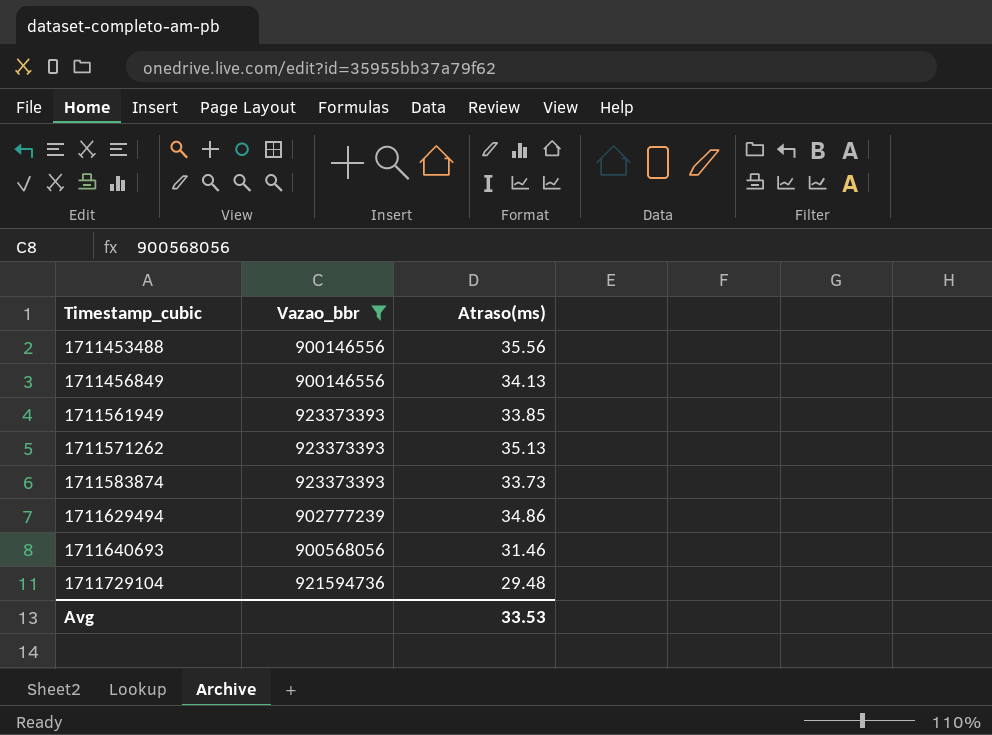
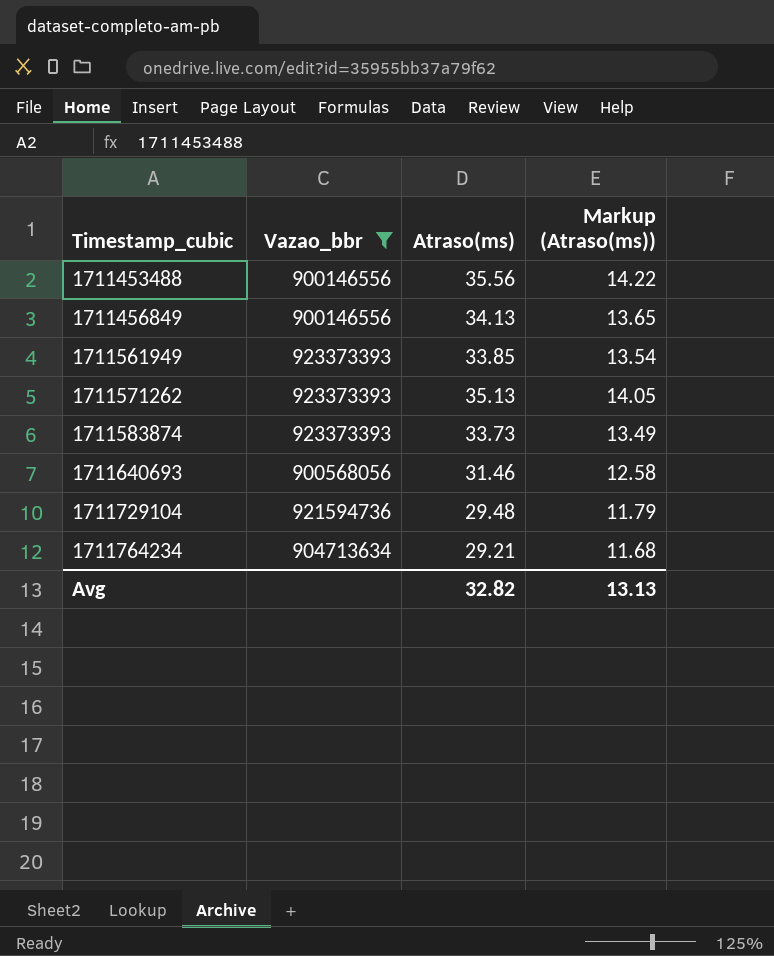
column Markup (Atraso(ms)) | formula: none -> [Atraso(ms)] * 0.4
row 1711629494: 902777239 | 34.86 -> none
row 1711764234: none -> 904713634 | 29.21 | 11.68
Avg | Atraso(ms): 33.53 -> 32.82

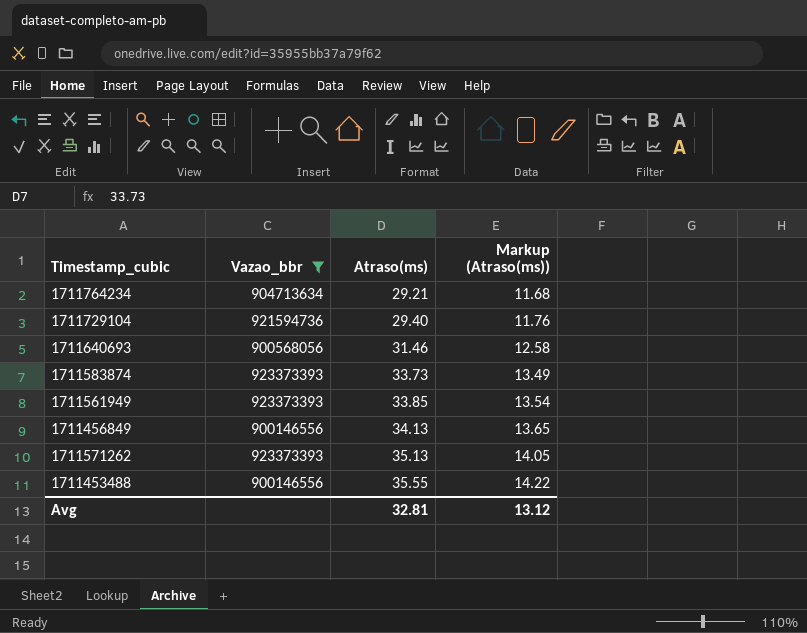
row order: Timestamp_cubic ascending -> Atraso(ms) ascending
1711729104 | Atraso(ms): 29.48 -> 29.40
1711729104 | Markup (Atraso(ms)): 11.79 -> 11.76
1711453488 | Atraso(ms): 35.56 -> 35.55
Avg | Atraso(ms): 32.82 -> 32.81
Avg | Markup (Atraso(ms)): 13.13 -> 13.12

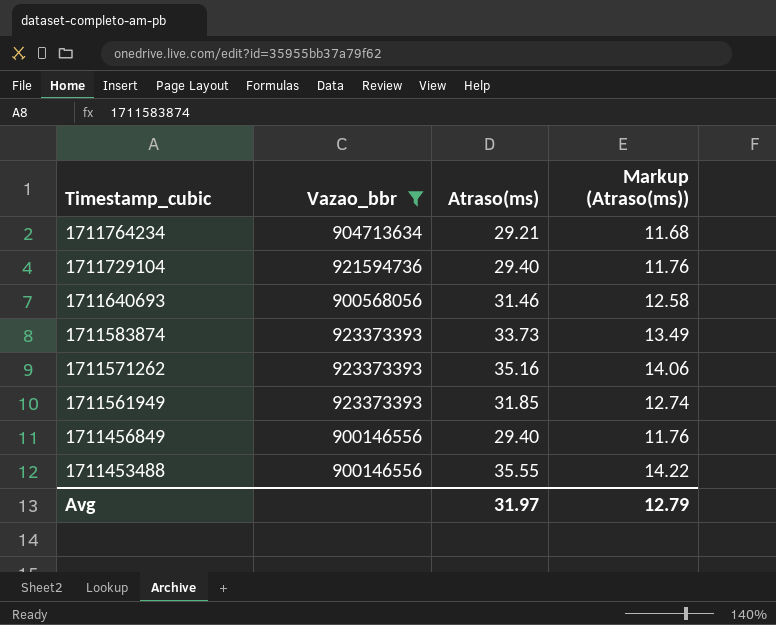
row order: Atraso(ms) ascending -> Timestamp_cubic descending
1711571262 | Atraso(ms): 35.13 -> 35.16
1711571262 | Markup (Atraso(ms)): 14.05 -> 14.06
1711561949 | Atraso(ms): 33.85 -> 31.85
1711561949 | Markup (Atraso(ms)): 13.54 -> 12.74
1711456849 | Atraso(ms): 34.13 -> 29.40
1711456849 | Markup (Atraso(ms)): 13.65 -> 11.76
Avg | Atraso(ms): 32.81 -> 31.97
Avg | Markup (Atraso(ms)): 13.12 -> 12.79

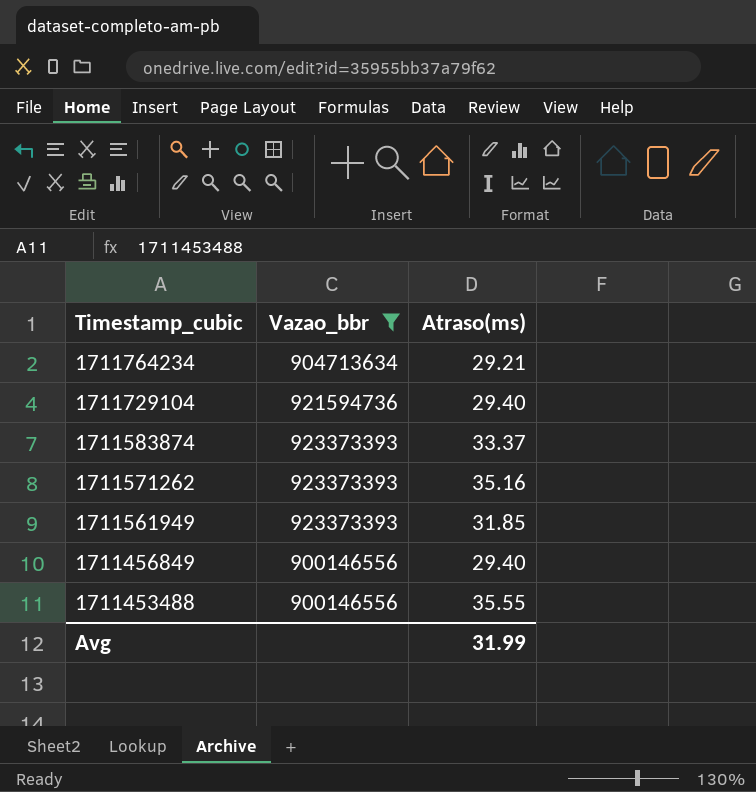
column Markup (Atraso(ms)) | formula: [Atraso(ms)] * 0.4 -> none
row 1711640693: 900568056 | 31.46 | 12.58 -> none
1711583874 | Atraso(ms): 33.73 -> 33.37
Avg | Atraso(ms): 31.97 -> 31.99

